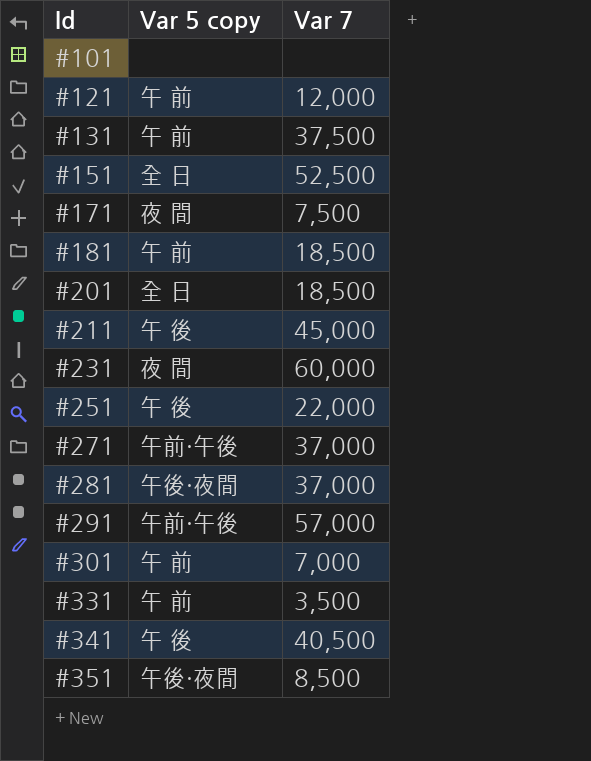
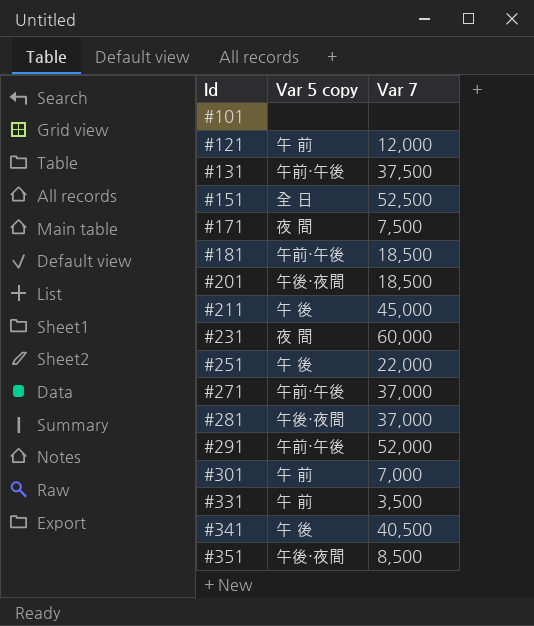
#131 | Var 5 copy: 午 前 -> 午前・午後
#181 | Var 5 copy: 午 前 -> 午前・午後
#201 | Var 5 copy: 全 日 -> 午後・夜間
#291 | Var 7: 57,000 -> 52,000

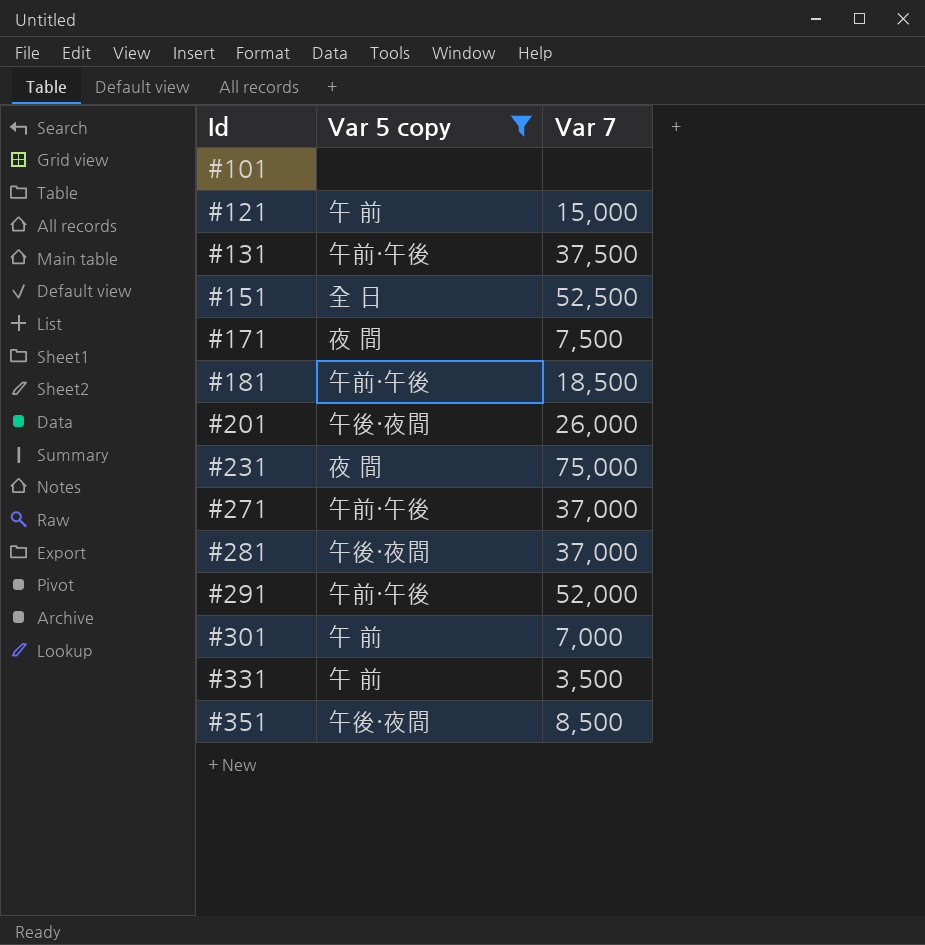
filter: none -> Var 5 copy != 午 後
#121 | Var 7: 12,000 -> 15,000
#201 | Var 7: 18,500 -> 26,000
#231 | Var 7: 60,000 -> 75,000

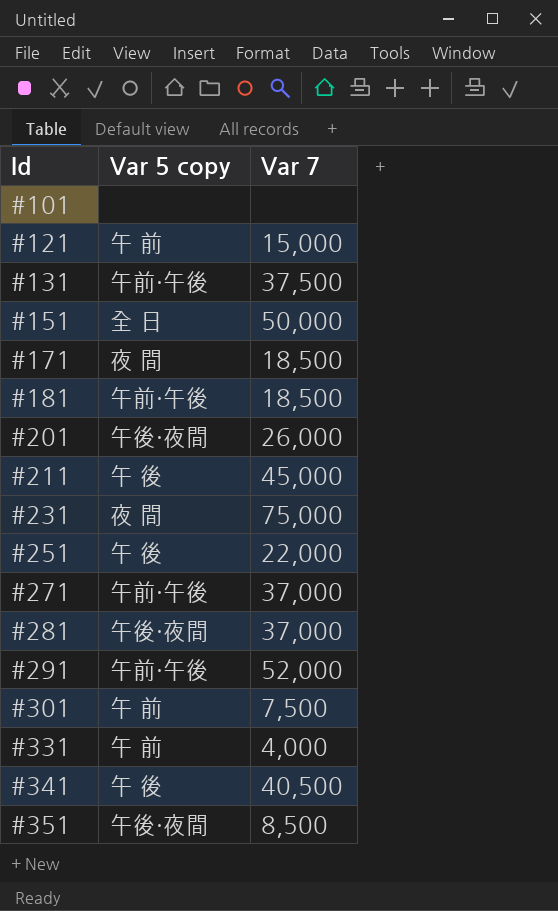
filter: Var 5 copy != 午 後 -> none
#151 | Var 7: 52,500 -> 50,000
#171 | Var 7: 7,500 -> 18,500
#301 | Var 7: 7,000 -> 7,500
#331 | Var 7: 3,500 -> 4,000

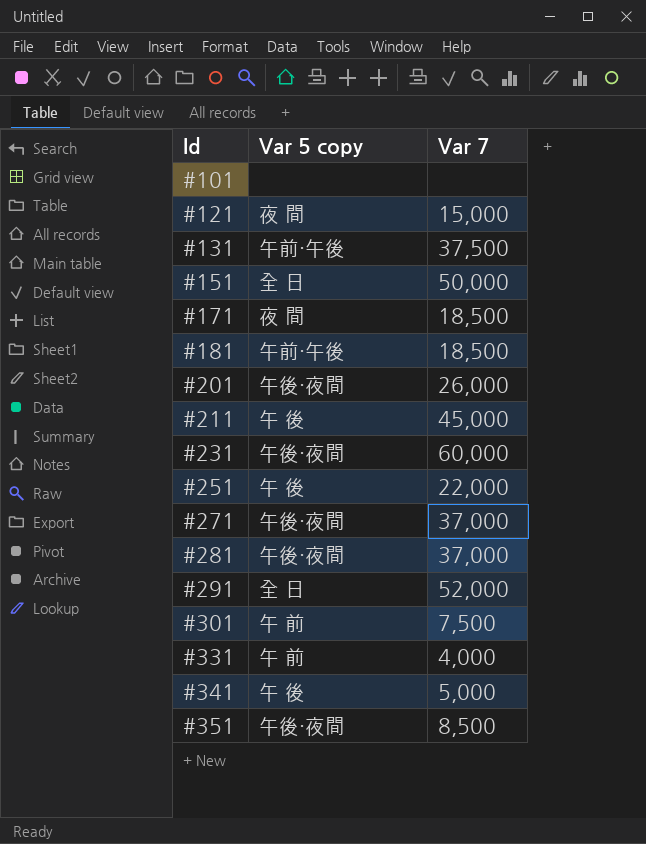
#121 | Var 5 copy: 午 前 -> 夜 間
#231 | Var 5 copy: 夜 間 -> 午後・夜間
#231 | Var 7: 75,000 -> 60,000
#271 | Var 5 copy: 午前・午後 -> 午後・夜間
#291 | Var 5 copy: 午前・午後 -> 全 日
#341 | Var 7: 40,500 -> 5,000

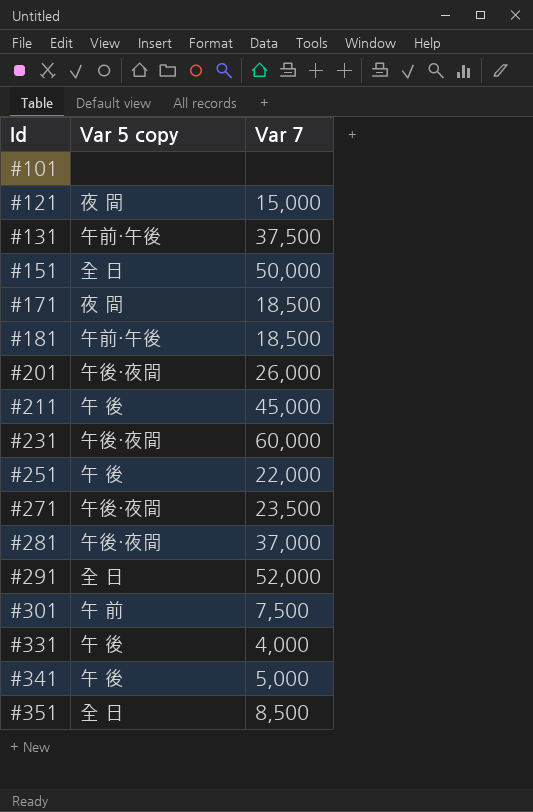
#271 | Var 7: 37,000 -> 23,500
#331 | Var 5 copy: 午 前 -> 午 後
#351 | Var 5 copy: 午後・夜間 -> 全 日

